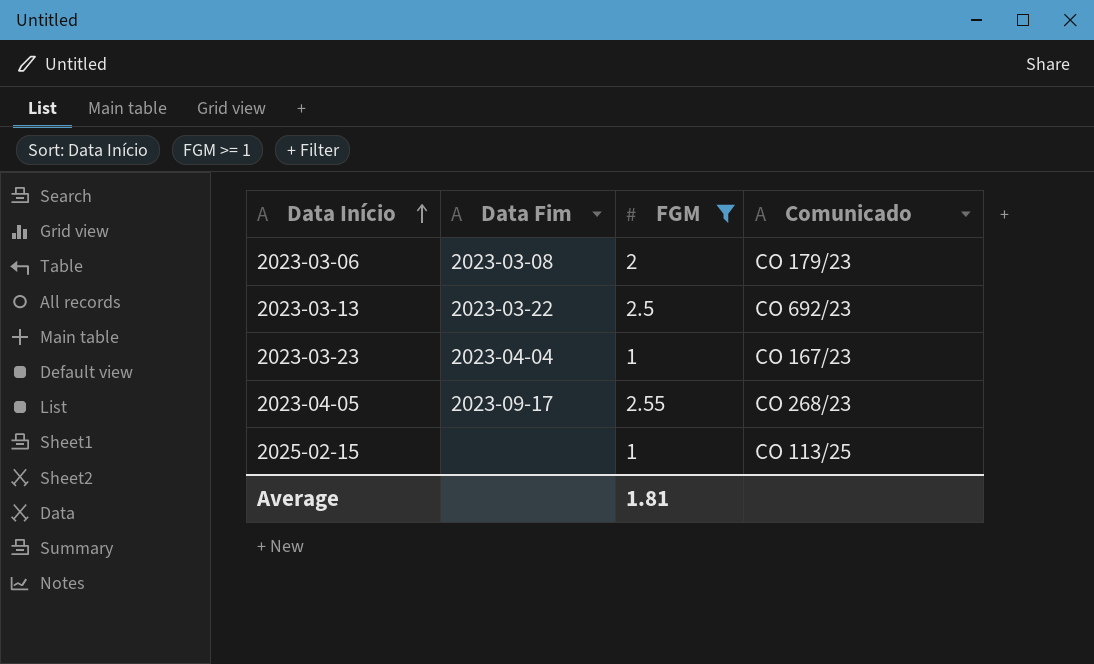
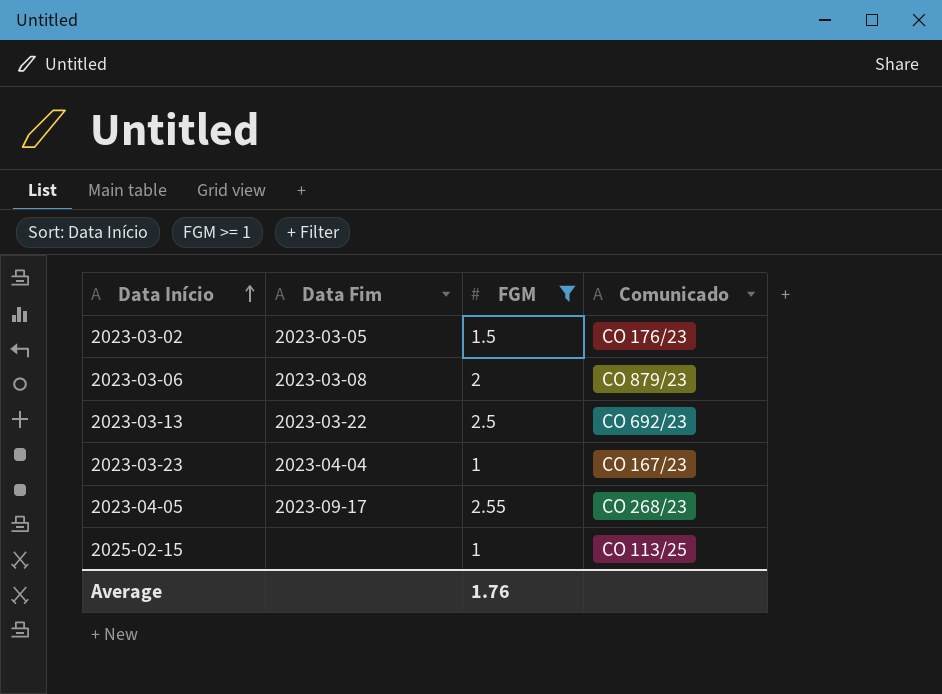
row 2023-03-02: none -> 2023-03-05 | 1.5 | CO 176/23
2023-03-06 | Comunicado: CO 179/23 -> CO 879/23
Average | FGM: 1.81 -> 1.76

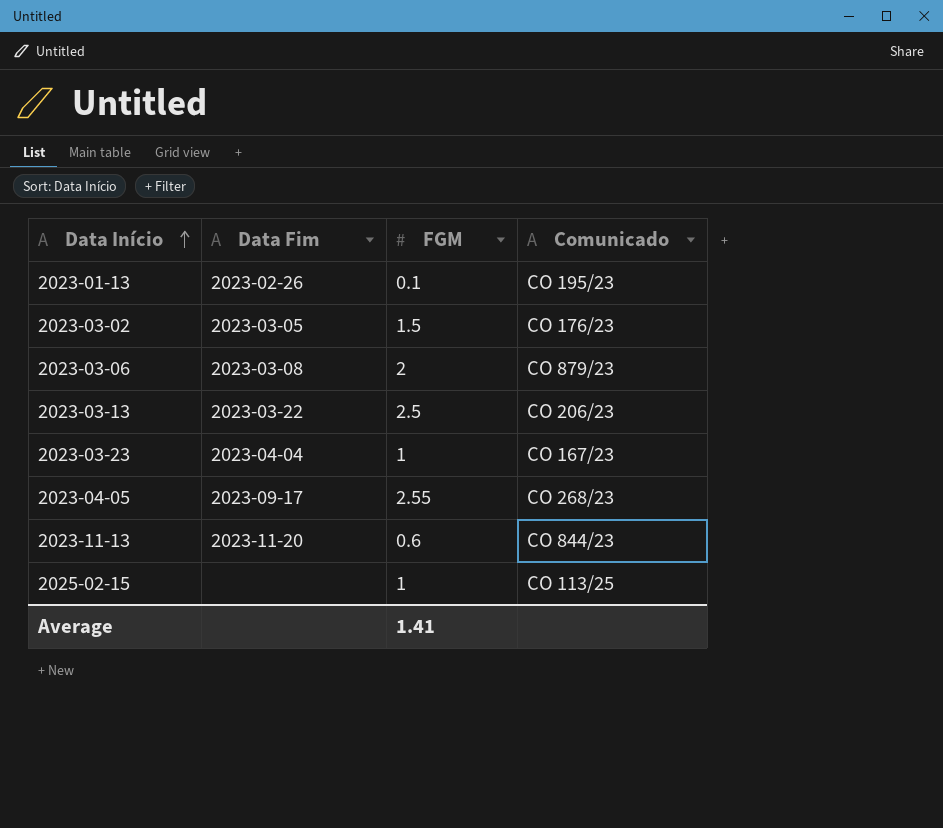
filter: FGM >= 1 -> none
2023-03-13 | Comunicado: CO 692/23 -> CO 206/23
Average | FGM: 1.76 -> 1.41

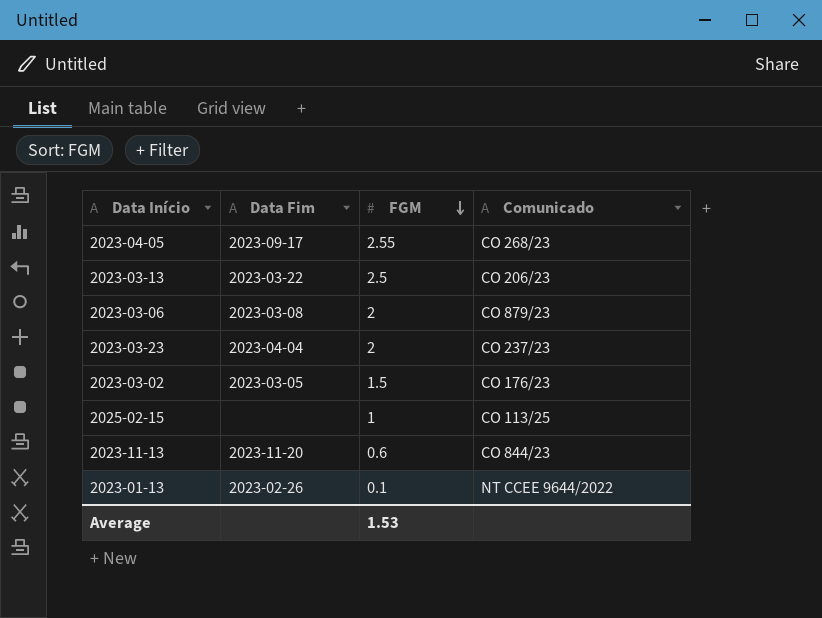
row order: Data Início ascending -> FGM descending
2023-03-23 | FGM: 1 -> 2
2023-03-23 | Comunicado: CO 167/23 -> CO 237/23
2023-01-13 | Comunicado: CO 195/23 -> NT CCEE 9644/2022
Average | FGM: 1.41 -> 1.53

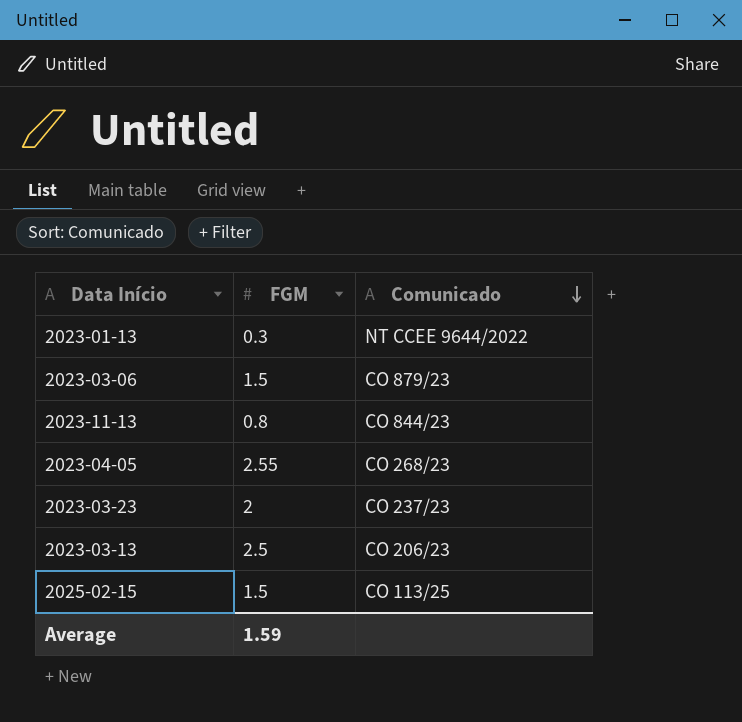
row order: FGM descending -> Comunicado descending
column Data Fim | position: 2 -> none
row 2023-03-02: 2023-03-05 | 1.5 | CO 176/23 -> none
2023-01-13 | FGM: 0.1 -> 0.3
2023-03-06 | FGM: 2 -> 1.5
2023-11-13 | FGM: 0.6 -> 0.8
2025-02-15 | FGM: 1 -> 1.5
Average | FGM: 1.53 -> 1.59

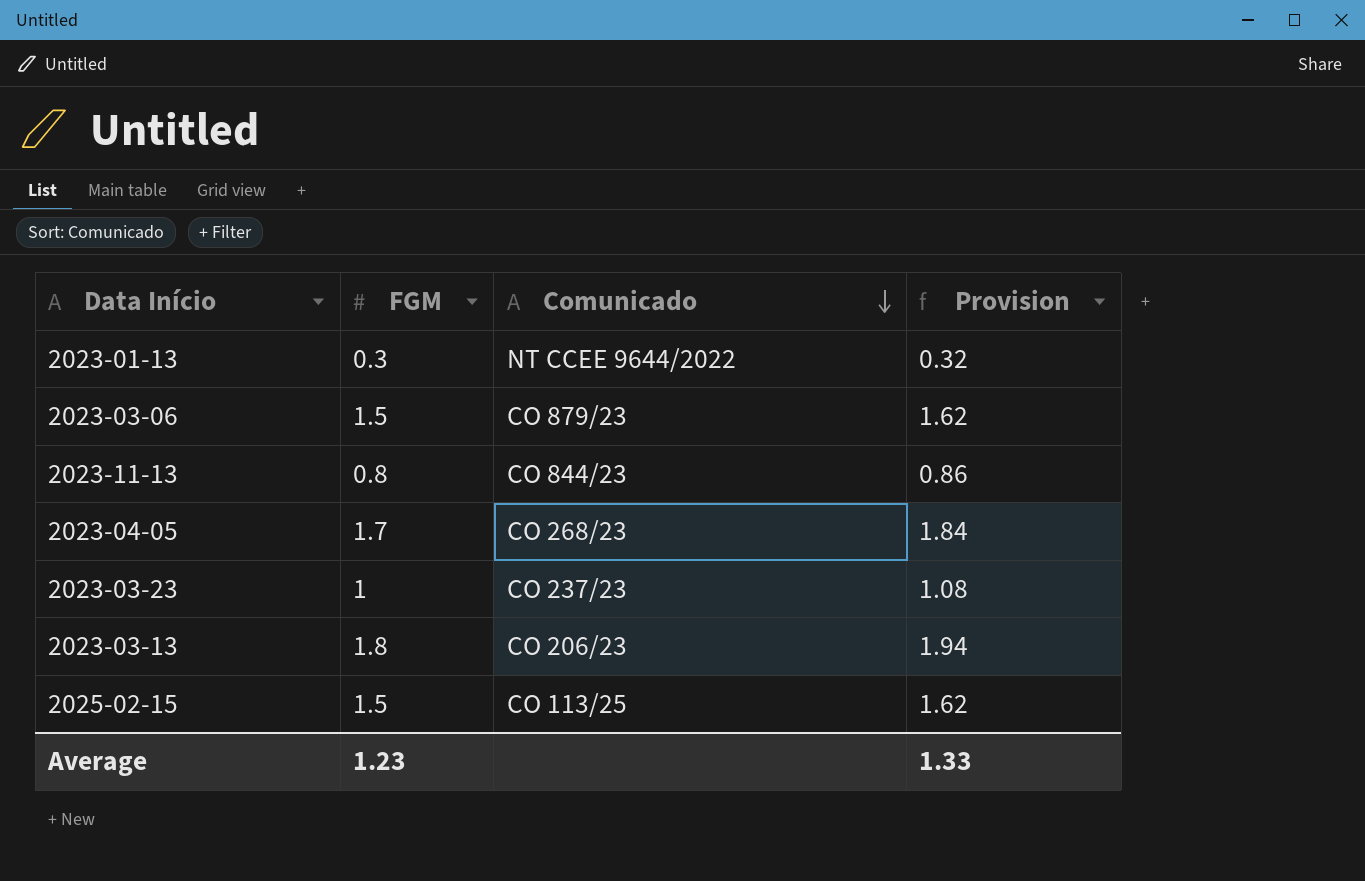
column Provision | formula: none -> [FGM] * 1.08
2023-04-05 | FGM: 2.55 -> 1.7
2023-03-23 | FGM: 2 -> 1
2023-03-13 | FGM: 2.5 -> 1.8
Average | FGM: 1.59 -> 1.23

